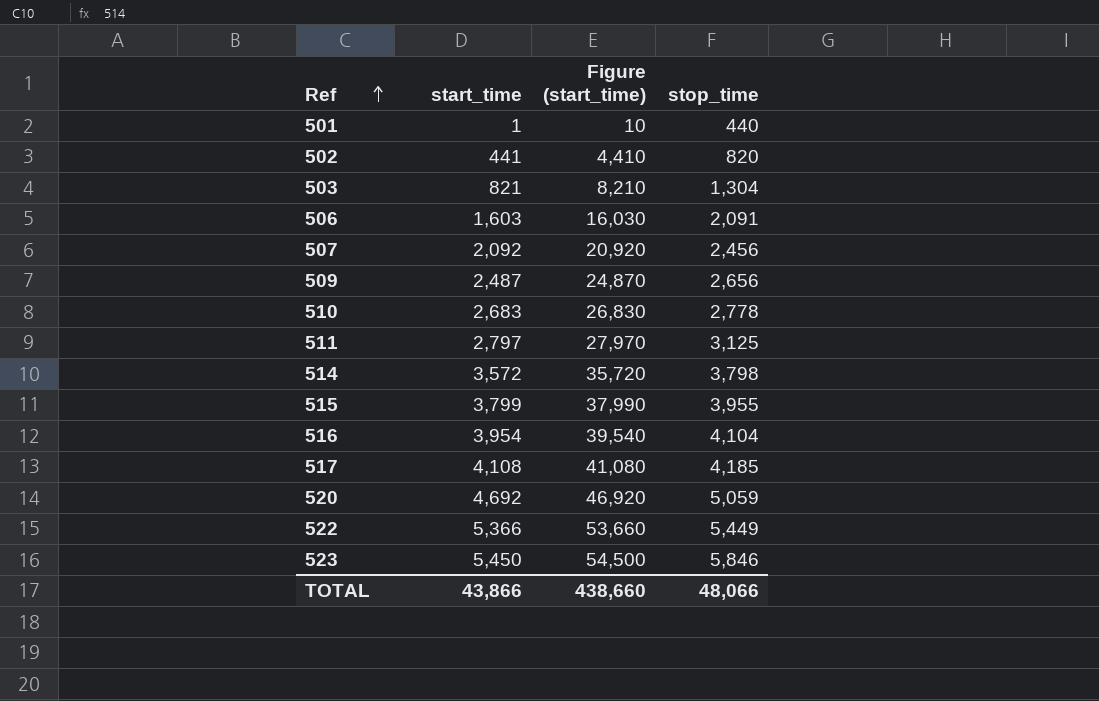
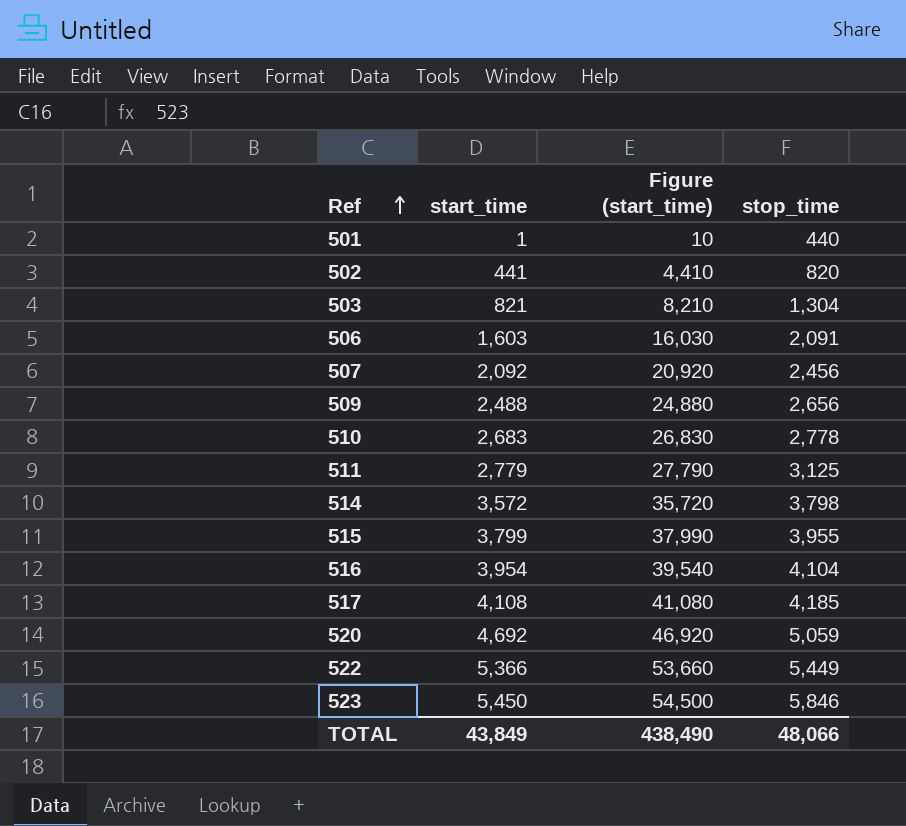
509 | start_time: 2,487 -> 2,488
509 | Figure (start_time): 24,870 -> 24,880
511 | start_time: 2,797 -> 2,779
511 | Figure (start_time): 27,970 -> 27,790
TOTAL | start_time: 43,866 -> 43,849
TOTAL | Figure (start_time): 438,660 -> 438,490

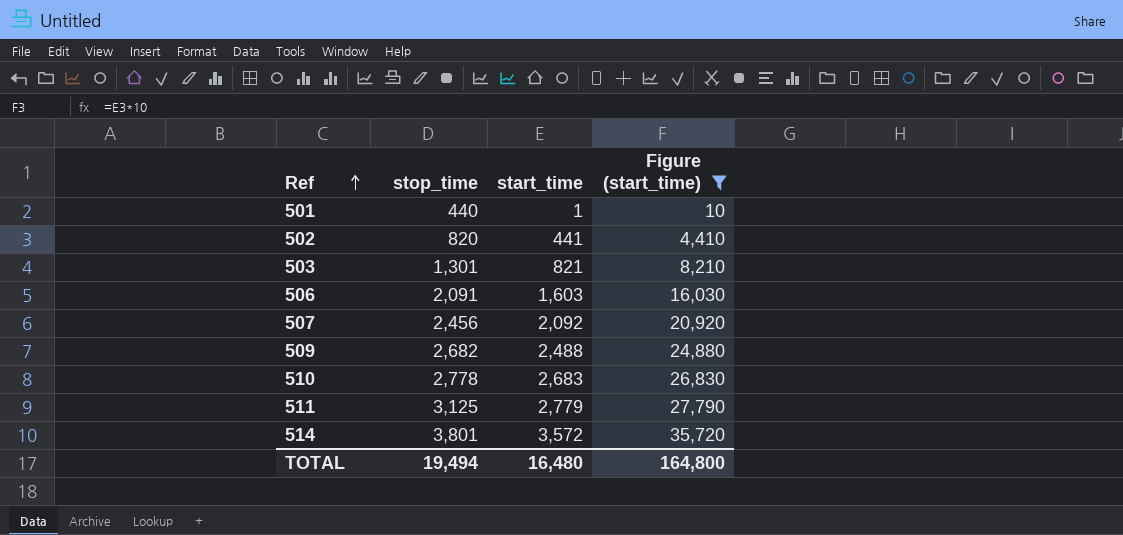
filter: none -> Figure (start_time) <= 35,720
column stop_time | position: 4 -> 2
503 | stop_time: 1,304 -> 1,301
509 | stop_time: 2,656 -> 2,682
514 | stop_time: 3,798 -> 3,801
TOTAL | stop_time: 48,066 -> 19,494
TOTAL | start_time: 43,849 -> 16,480
TOTAL | Figure (start_time): 438,490 -> 164,800

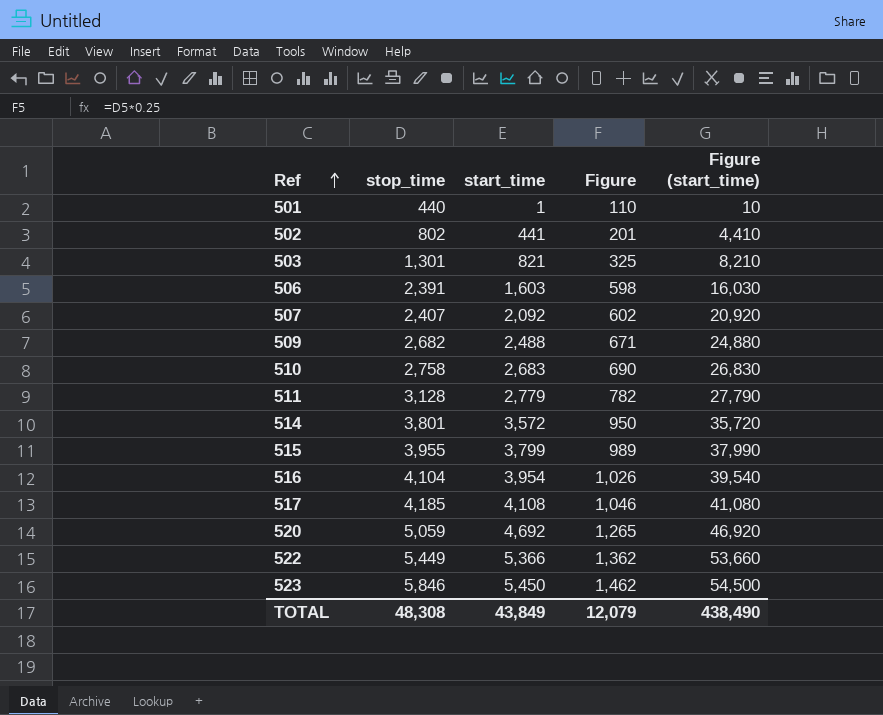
filter: Figure (start_time) <= 35,720 -> none
column Figure | formula: none -> [stop_time] * 0.25
502 | stop_time: 820 -> 802
506 | stop_time: 2,091 -> 2,391
507 | stop_time: 2,456 -> 2,407
510 | stop_time: 2,778 -> 2,758
511 | stop_time: 3,125 -> 3,128
TOTAL | stop_time: 19,494 -> 48,308
TOTAL | start_time: 16,480 -> 43,849
TOTAL | Figure (start_time): 164,800 -> 438,490

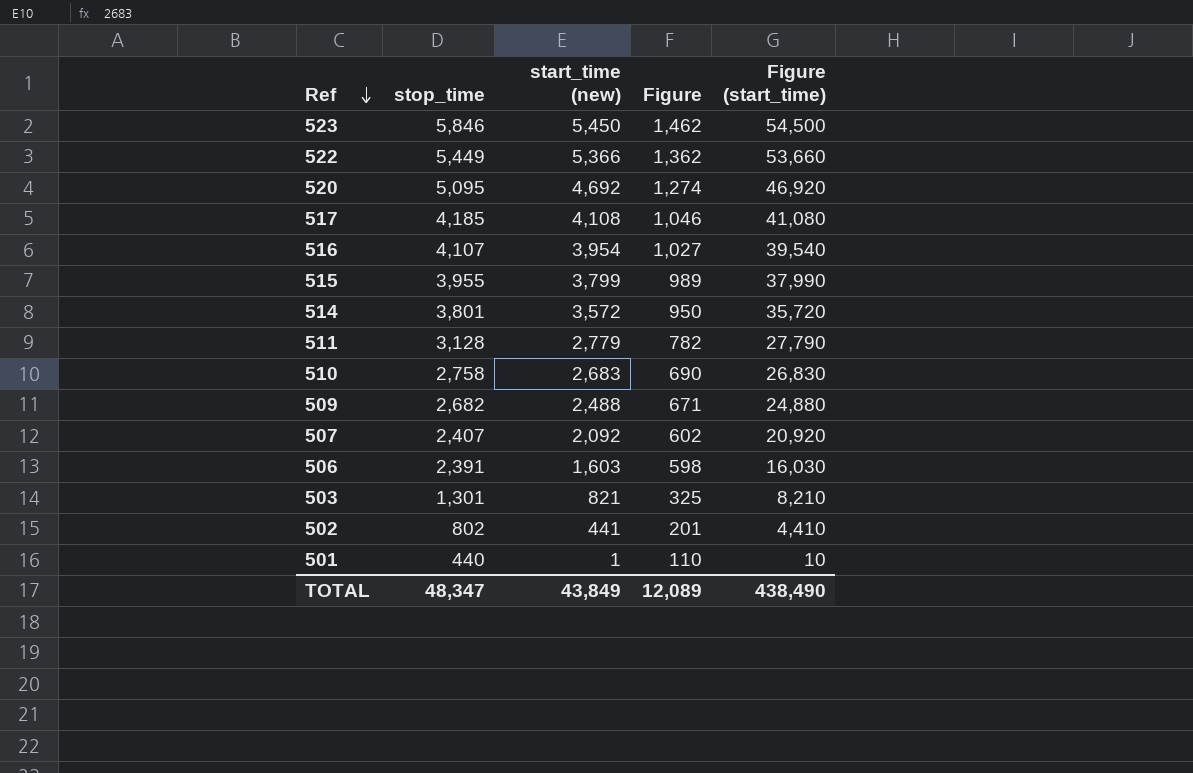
row order: Ref ascending -> Ref descending
column name: start_time -> start_time (new)
520 | stop_time: 5,059 -> 5,095
520 | Figure: 1,265 -> 1,274
516 | stop_time: 4,104 -> 4,107
516 | Figure: 1,026 -> 1,027
TOTAL | stop_time: 48,308 -> 48,347
TOTAL | Figure: 12,079 -> 12,089

